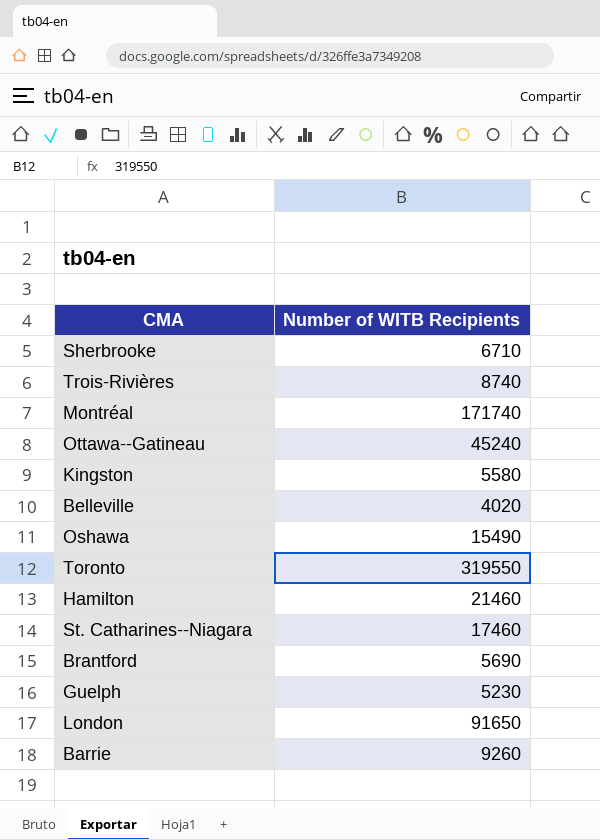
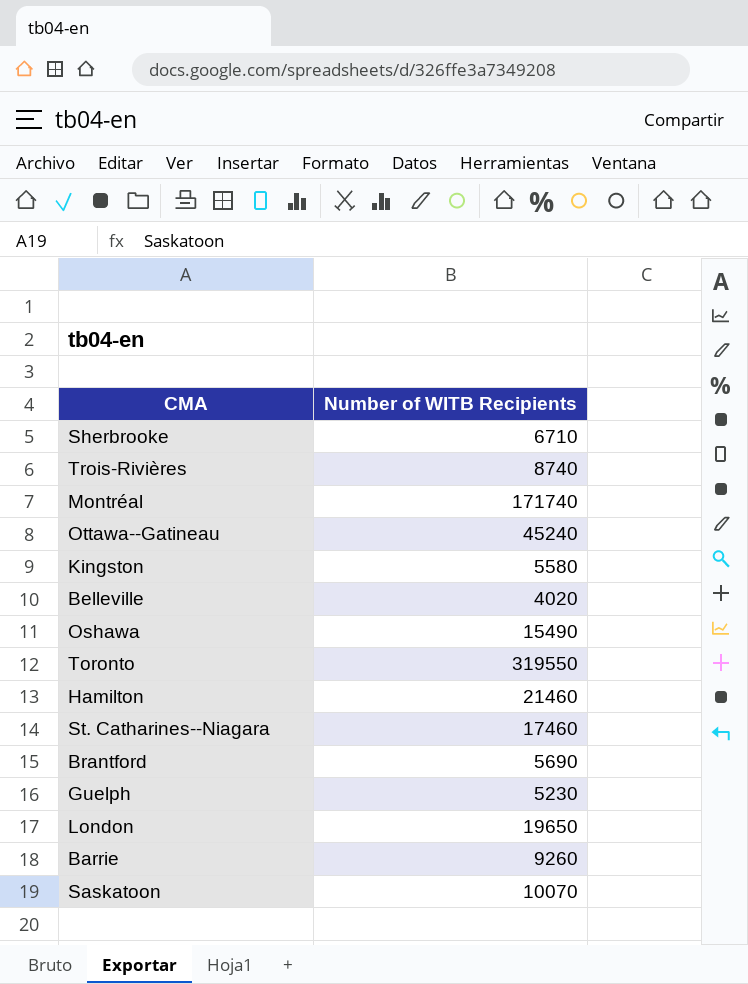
London | Number of WITB Recipients: 91650 -> 19650
row Saskatoon: none -> 10070

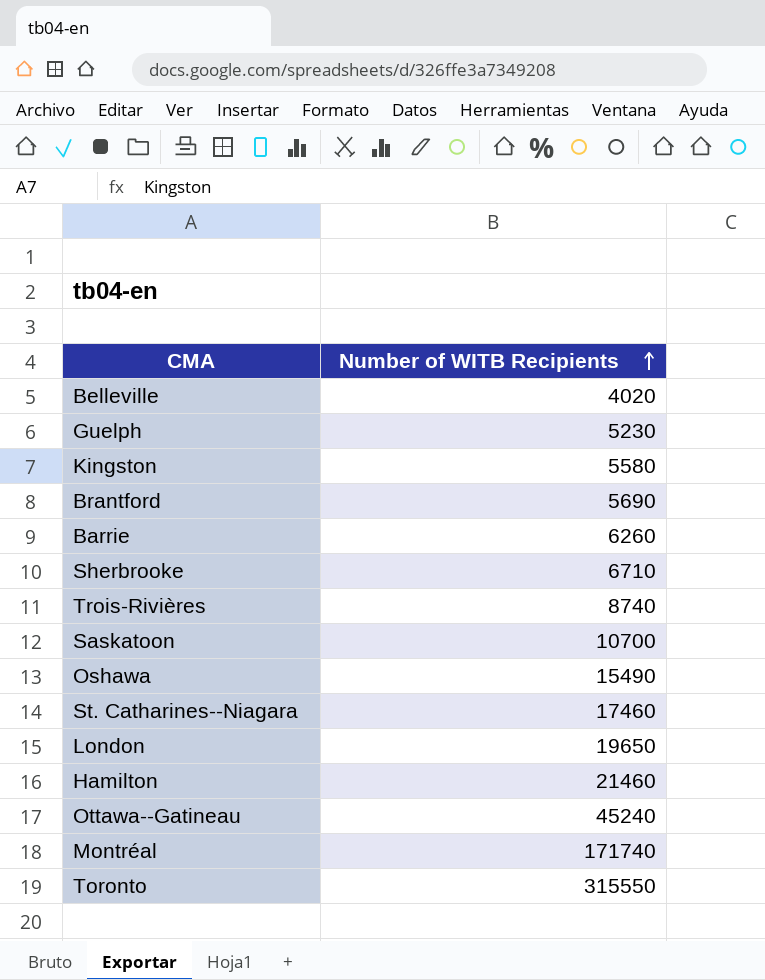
row order: none -> Number of WITB Recipients ascending
Barrie | Number of WITB Recipients: 9260 -> 6260
Saskatoon | Number of WITB Recipients: 10070 -> 10700
Toronto | Number of WITB Recipients: 319550 -> 315550

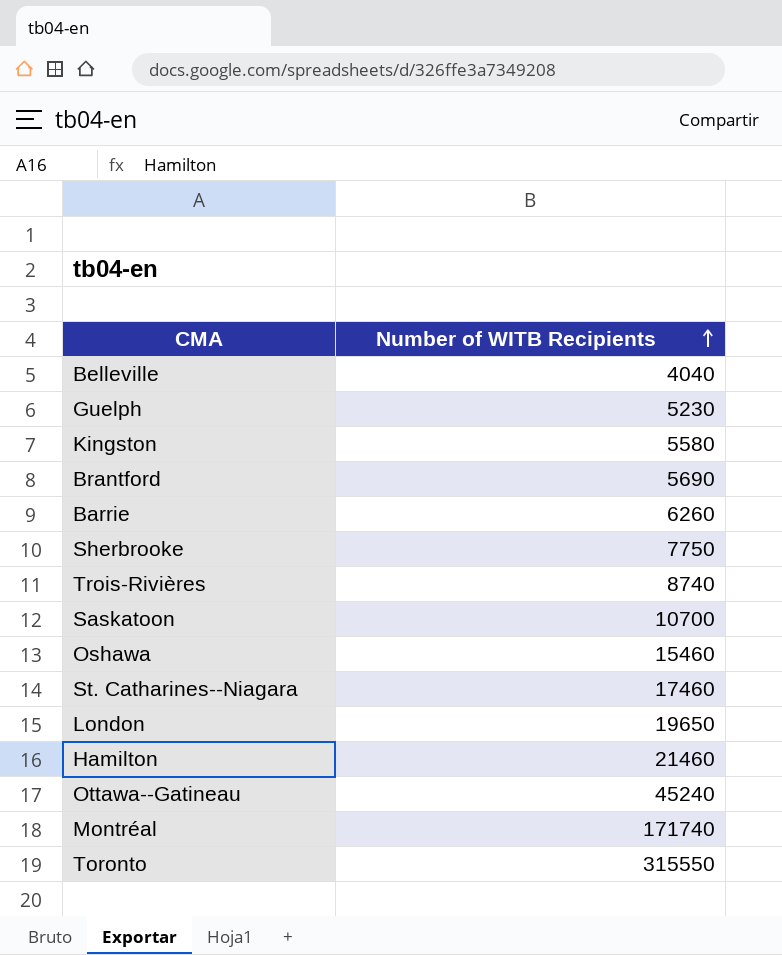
Belleville | Number of WITB Recipients: 4020 -> 4040
Sherbrooke | Number of WITB Recipients: 6710 -> 7750
Oshawa | Number of WITB Recipients: 15490 -> 15460

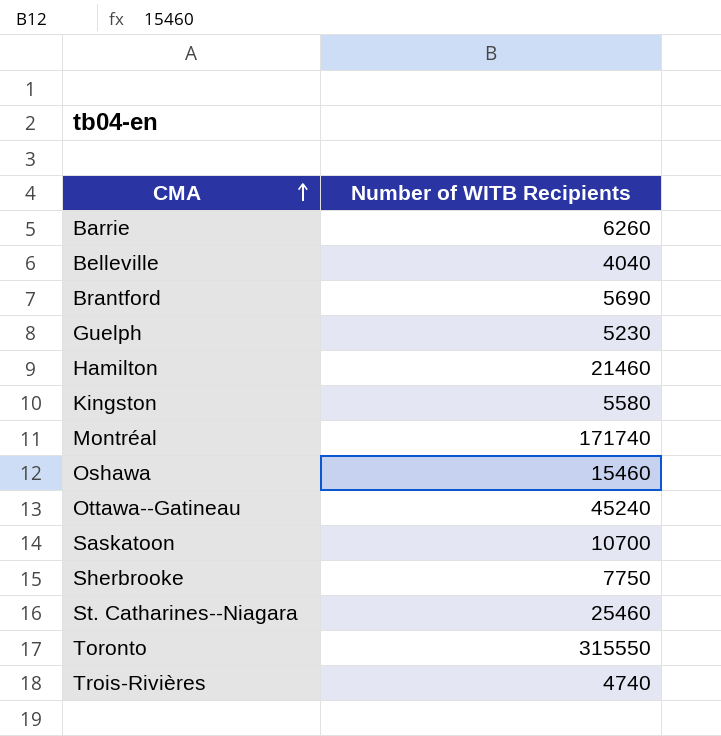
row order: Number of WITB Recipients ascending -> CMA ascending
row London: 19650 -> none
St. Catharines--Niagara | Number of WITB Recipients: 17460 -> 25460
Trois-Rivières | Number of WITB Recipients: 8740 -> 4740

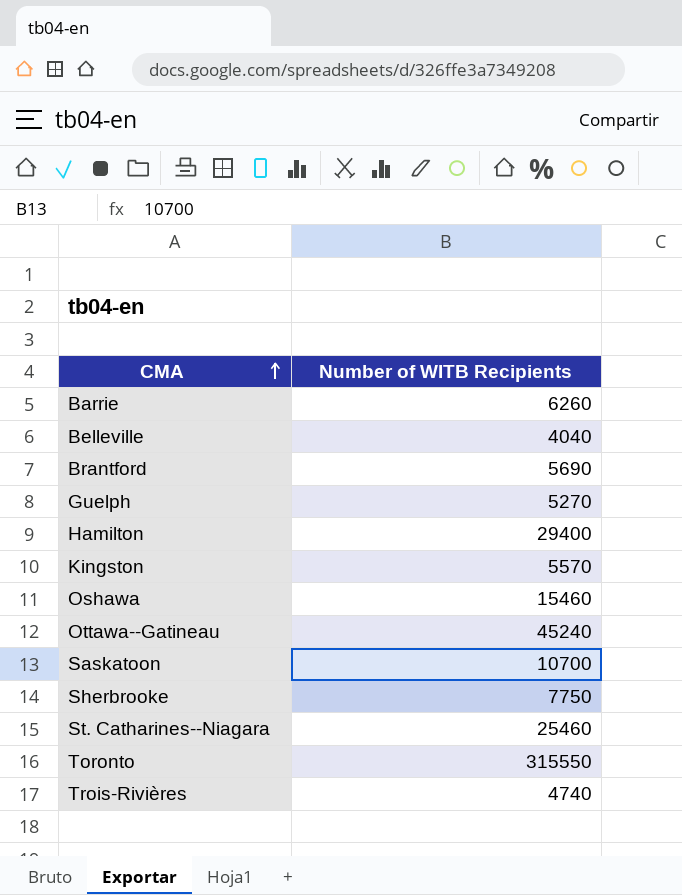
row Montréal: 171740 -> none
Guelph | Number of WITB Recipients: 5230 -> 5270
Hamilton | Number of WITB Recipients: 21460 -> 29400
Kingston | Number of WITB Recipients: 5580 -> 5570

